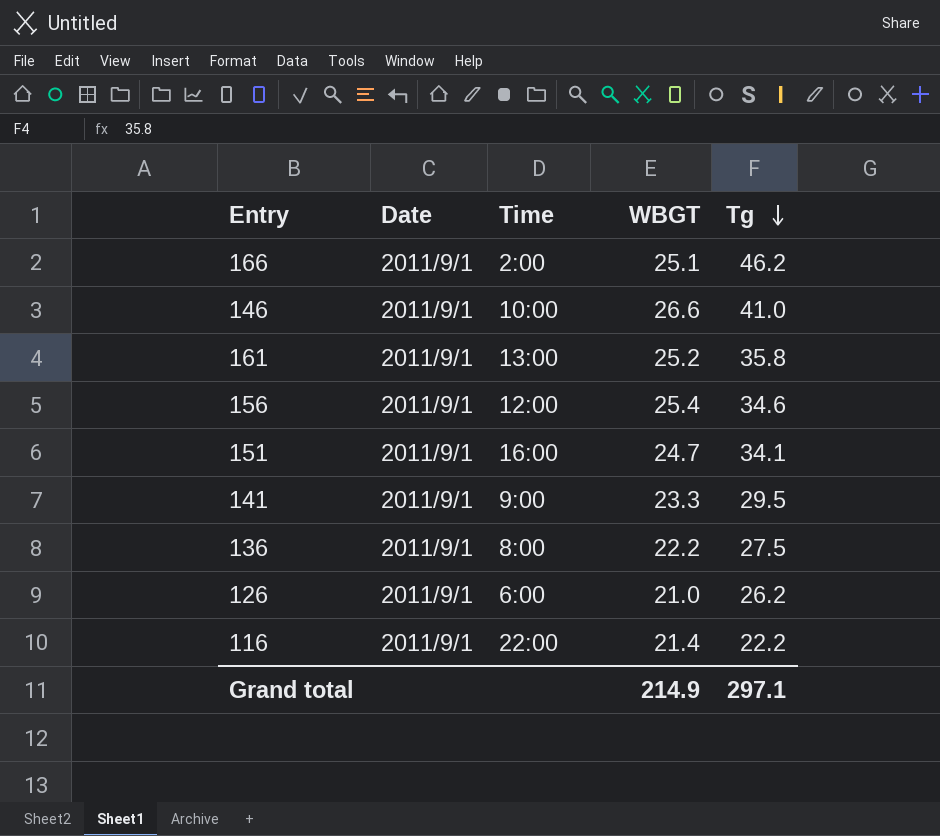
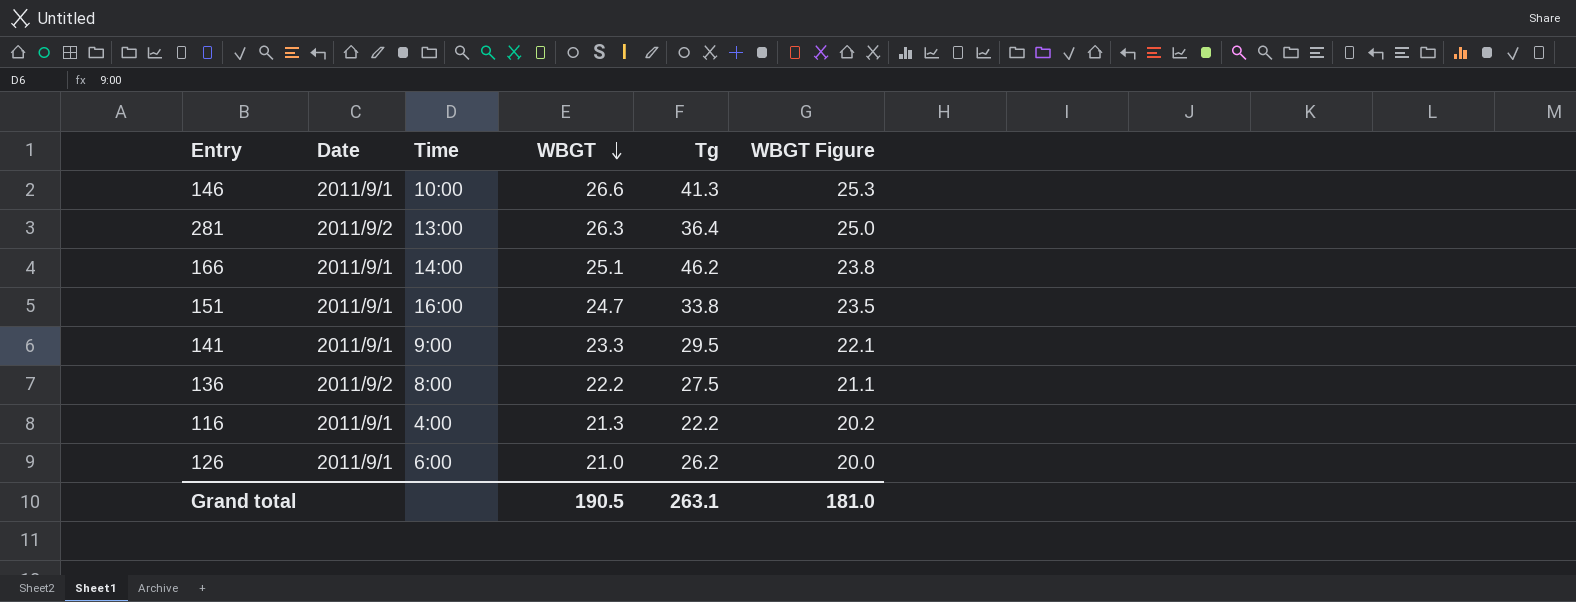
row order: Tg descending -> WBGT descending
column WBGT Figure | formula: none -> [WBGT] * 0.95
row 161: 2011/9/1 | 13:00 | 25.2 | 35.8 -> none
row 156: 2011/9/1 | 12:00 | 25.4 | 34.6 -> none
146 | Tg: 41.0 -> 41.3
row 281: none -> 2011/9/2 | 13:00 | 26.3 | 36.4 | 25.0
166 | Time: 2:00 -> 14:00
151 | Tg: 34.1 -> 33.8
136 | Date: 2011/9/1 -> 2011/9/2
116 | Time: 22:00 -> 4:00
116 | WBGT: 21.4 -> 21.3
Grand total | WBGT: 214.9 -> 190.5
Grand total | Tg: 297.1 -> 263.1

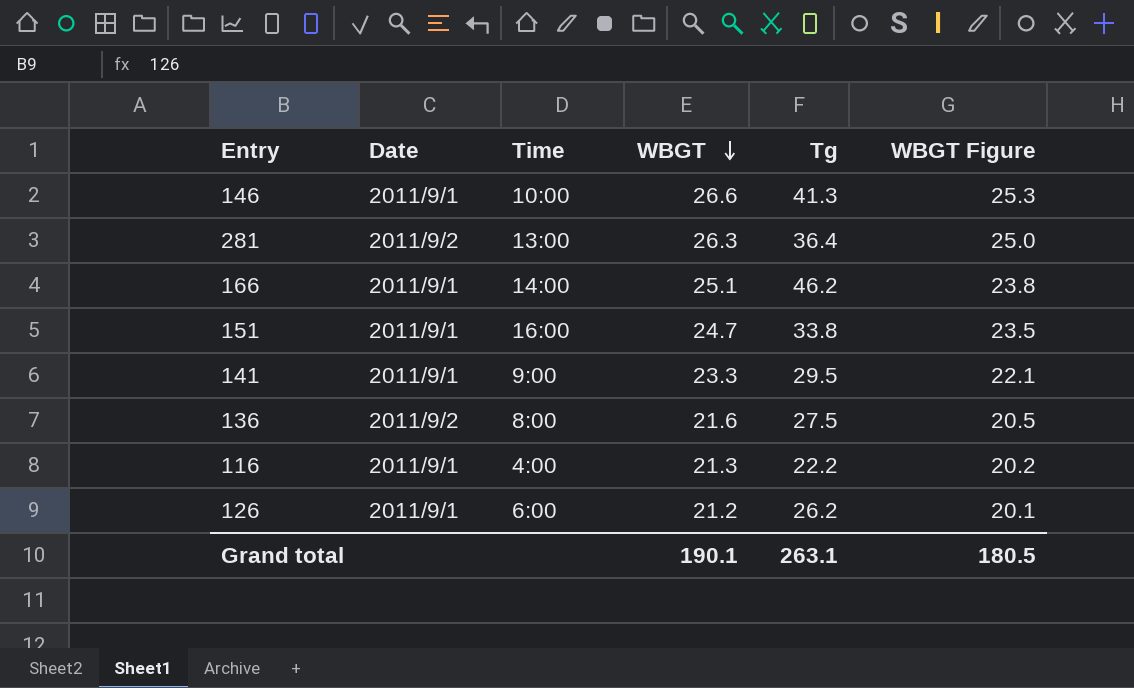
136 | WBGT: 22.2 -> 21.6
136 | WBGT Figure: 21.1 -> 20.5
126 | WBGT: 21.0 -> 21.2
126 | WBGT Figure: 20.0 -> 20.1
Grand total | WBGT: 190.5 -> 190.1
Grand total | WBGT Figure: 181.0 -> 180.5

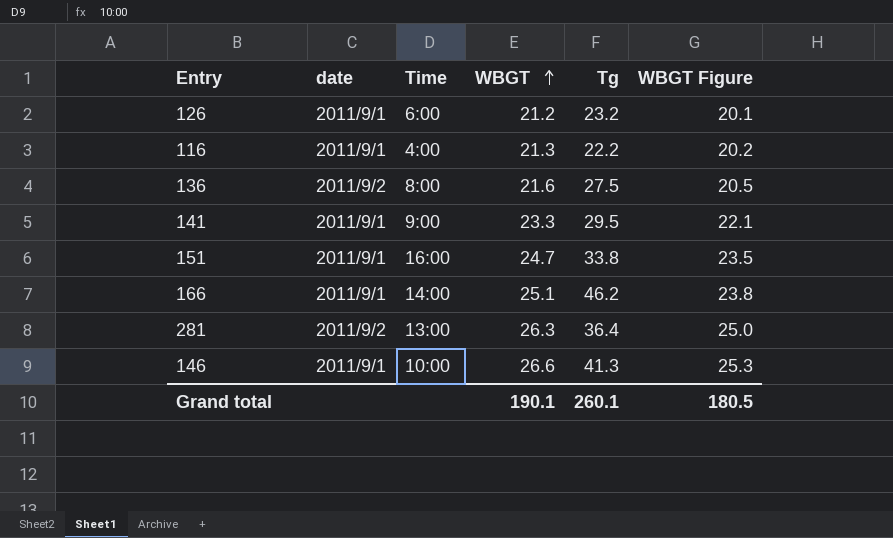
row order: WBGT descending -> WBGT ascending
column name: Date -> date
126 | Tg: 26.2 -> 23.2
Grand total | Tg: 263.1 -> 260.1

